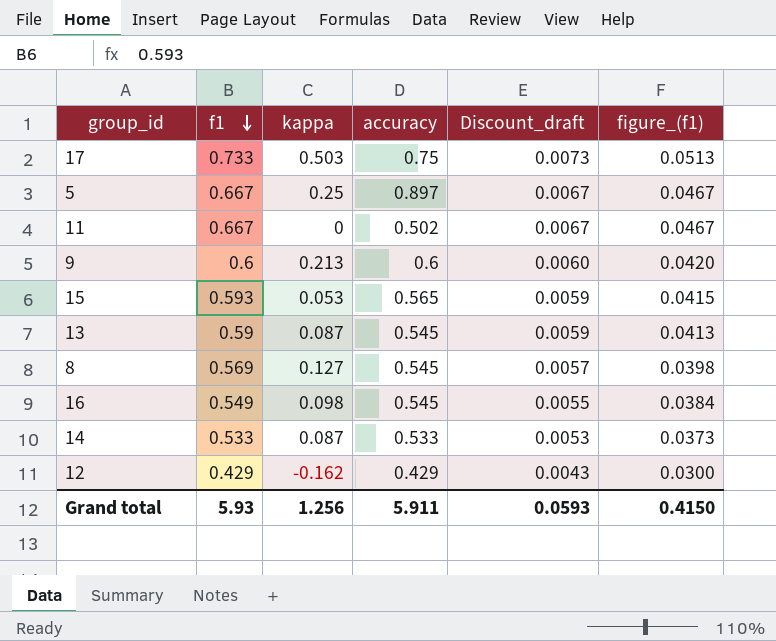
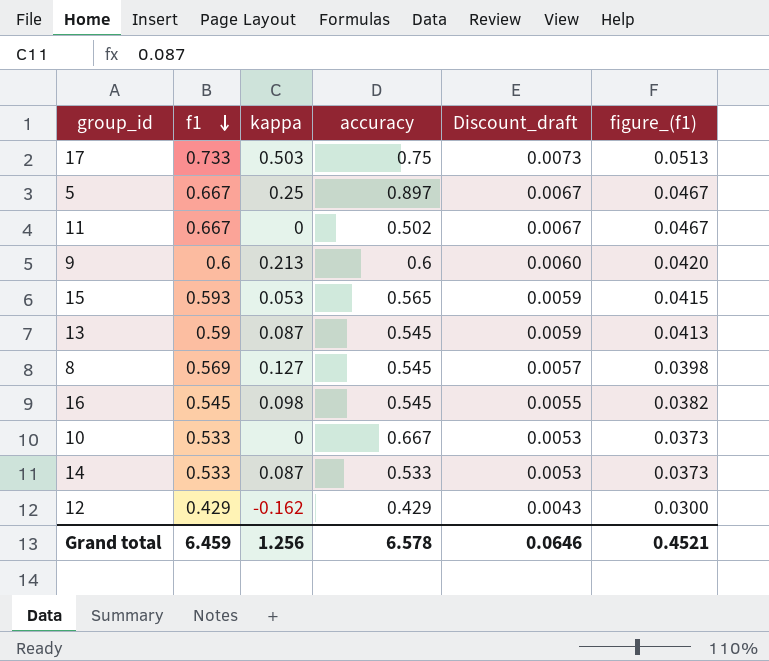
16 | f1: 0.549 -> 0.545
16 | figure_(f1): 0.0384 -> 0.0382
row 10: none -> 0.533 | 0 | 0.667 | 0.0053 | 0.0373
Grand total | f1: 5.93 -> 6.459
Grand total | accuracy: 5.911 -> 6.578
Grand total | Discount_draft: 0.0593 -> 0.0646
Grand total | figure_(f1): 0.4150 -> 0.4521

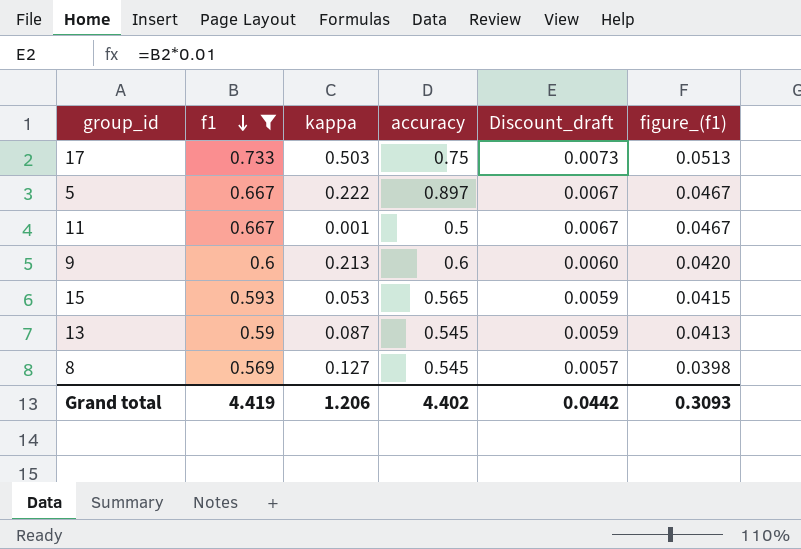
filter: none -> f1 >= 0.569
5 | kappa: 0.25 -> 0.222
11 | kappa: 0 -> 0.001
11 | accuracy: 0.502 -> 0.5
Grand total | f1: 6.459 -> 4.419
Grand total | kappa: 1.256 -> 1.206
Grand total | accuracy: 6.578 -> 4.402
Grand total | Discount_draft: 0.0646 -> 0.0442
Grand total | figure_(f1): 0.4521 -> 0.3093

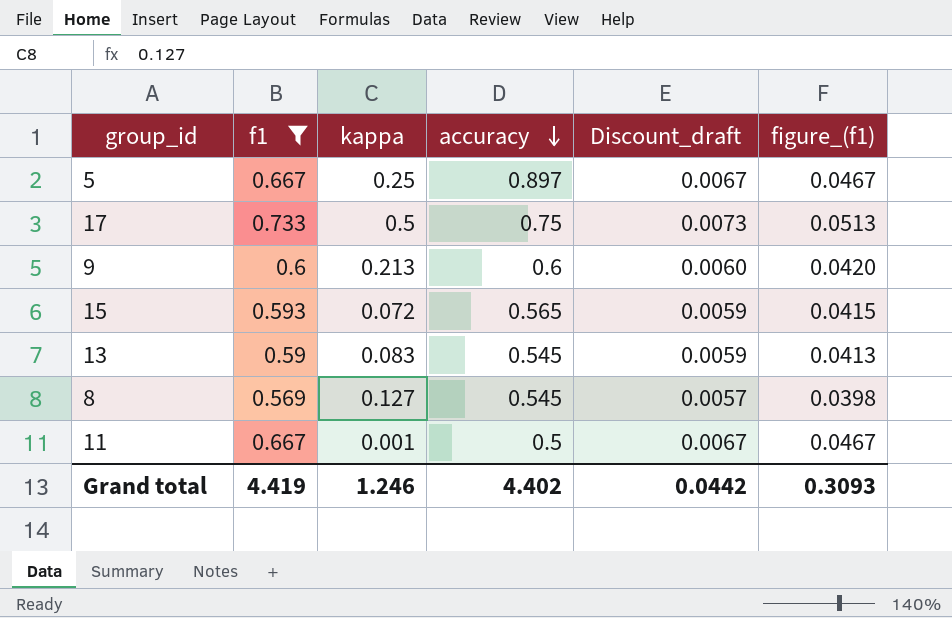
row order: f1 descending -> accuracy descending
5 | kappa: 0.222 -> 0.25
17 | kappa: 0.503 -> 0.5
15 | kappa: 0.053 -> 0.072
13 | kappa: 0.087 -> 0.083
Grand total | kappa: 1.206 -> 1.246

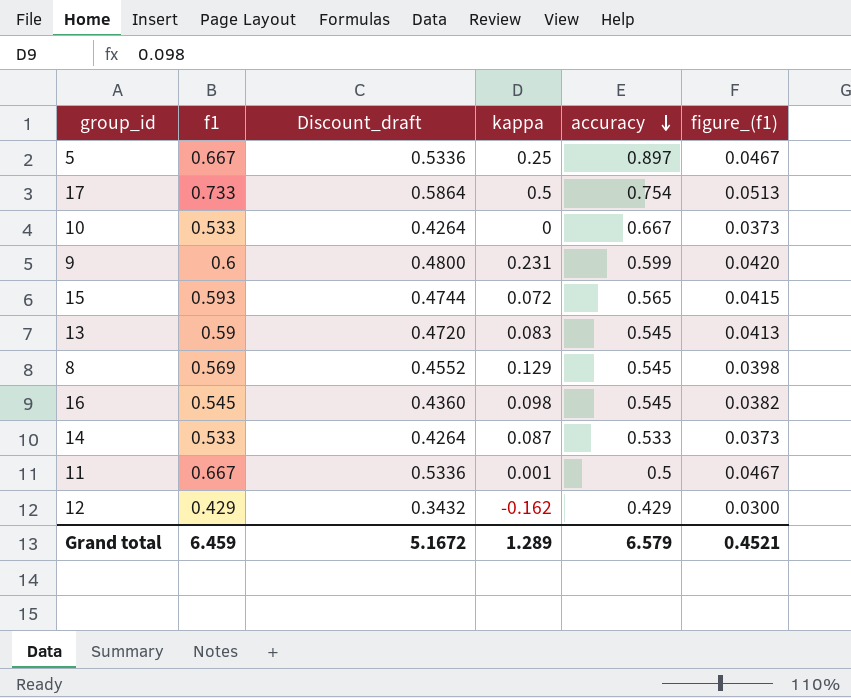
filter: f1 >= 0.569 -> none
column Discount_draft | formula: [f1] * 0.01 -> [f1] * 0.8
column Discount_draft | position: 5 -> 3
17 | accuracy: 0.75 -> 0.754
9 | kappa: 0.213 -> 0.231
9 | accuracy: 0.6 -> 0.599
8 | kappa: 0.127 -> 0.129
Grand total | f1: 4.419 -> 6.459
Grand total | Discount_draft: 0.0442 -> 5.1672
Grand total | kappa: 1.246 -> 1.289
Grand total | accuracy: 4.402 -> 6.579
Grand total | figure_(f1): 0.3093 -> 0.4521

